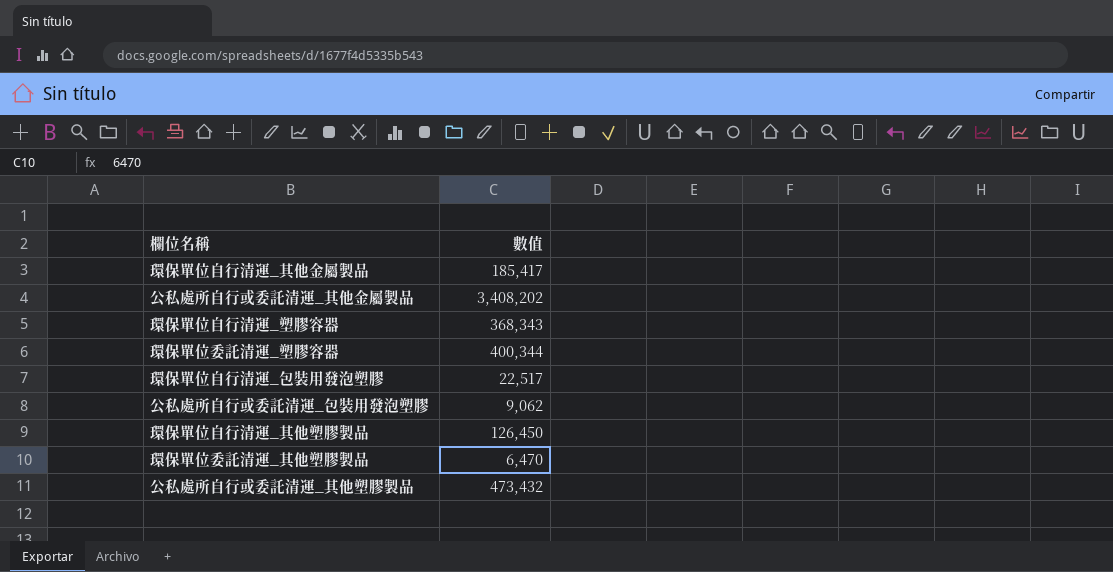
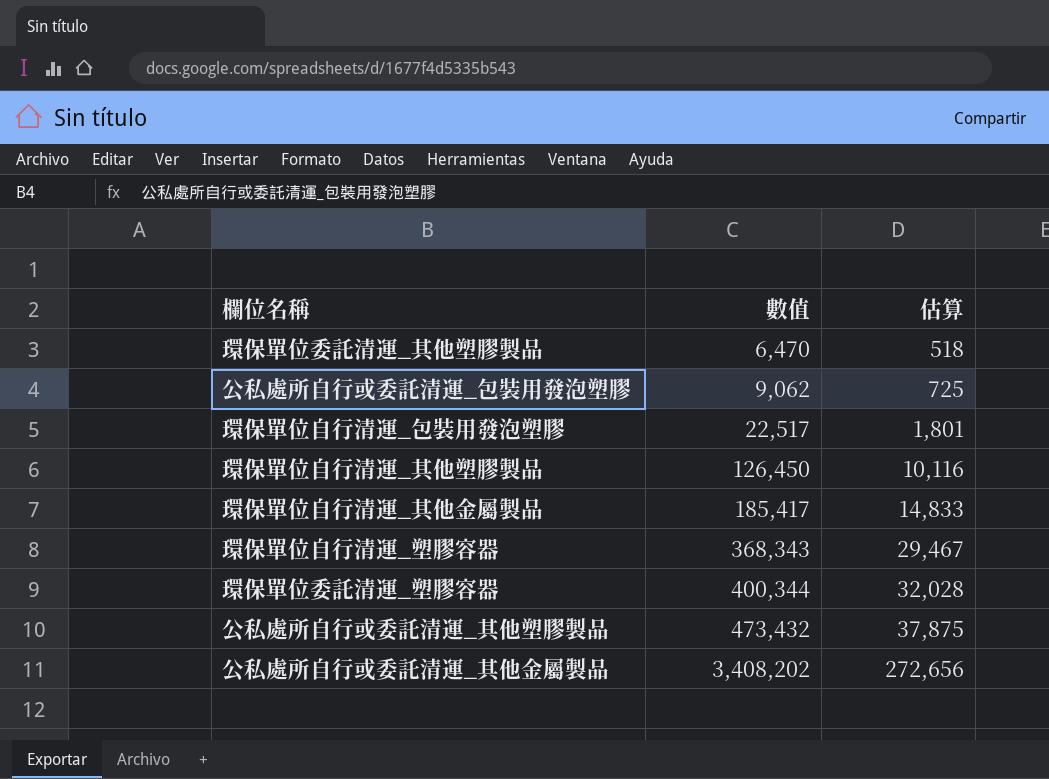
row order: none -> 數值 ascending
column 估算 | formula: none -> [數值] * 0.08

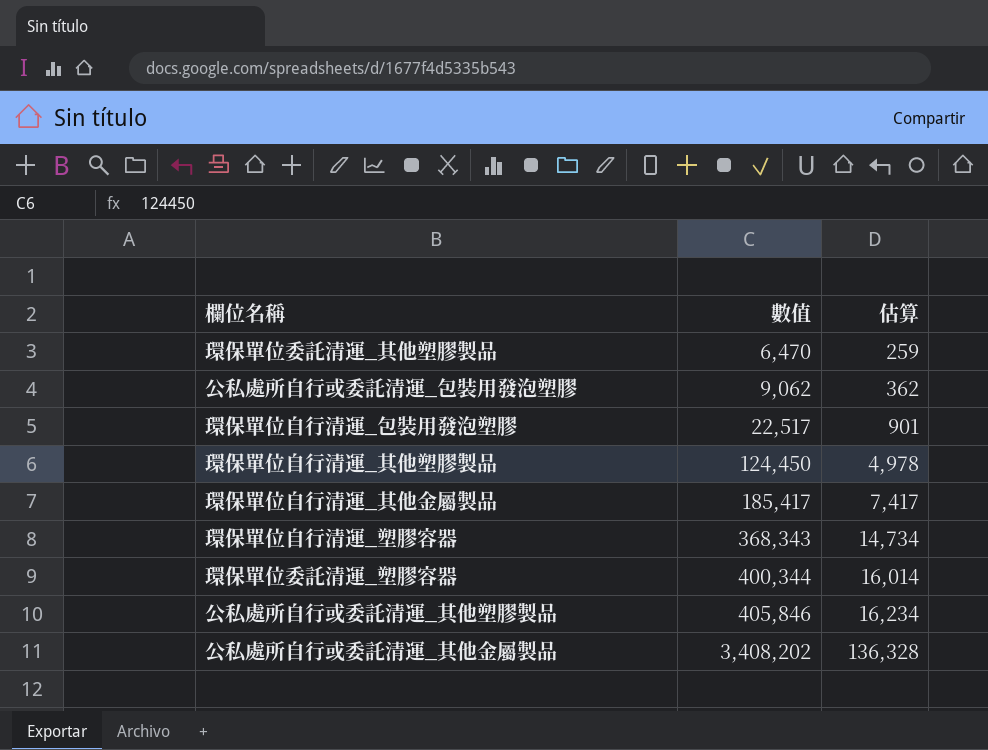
column 估算 | formula: [數值] * 0.08 -> [數值] * 0.04
環保單位自行清運_其他塑膠製品 | 數值: 126,450 -> 124,450
公私處所自行或委託清運_其他塑膠製品 | 數值: 473,432 -> 405,846

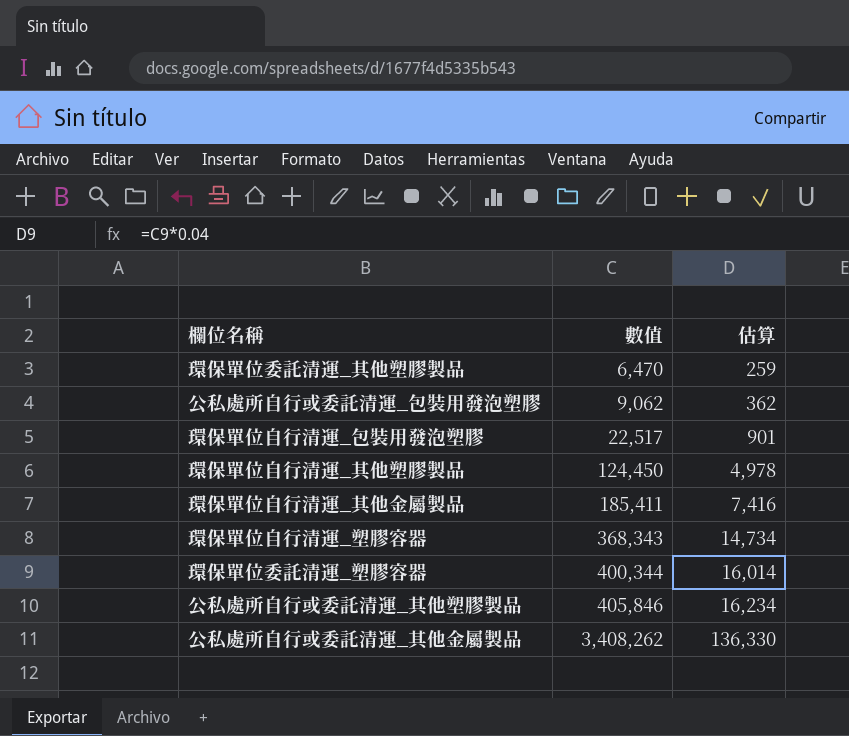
環保單位自行清運_其他金屬製品 | 數值: 185,417 -> 185,411
環保單位自行清運_其他金屬製品 | 估算: 7,417 -> 7,416
公私處所自行或委託清運_其他金屬製品 | 數值: 3,408,202 -> 3,408,262
公私處所自行或委託清運_其他金屬製品 | 估算: 136,328 -> 136,330

